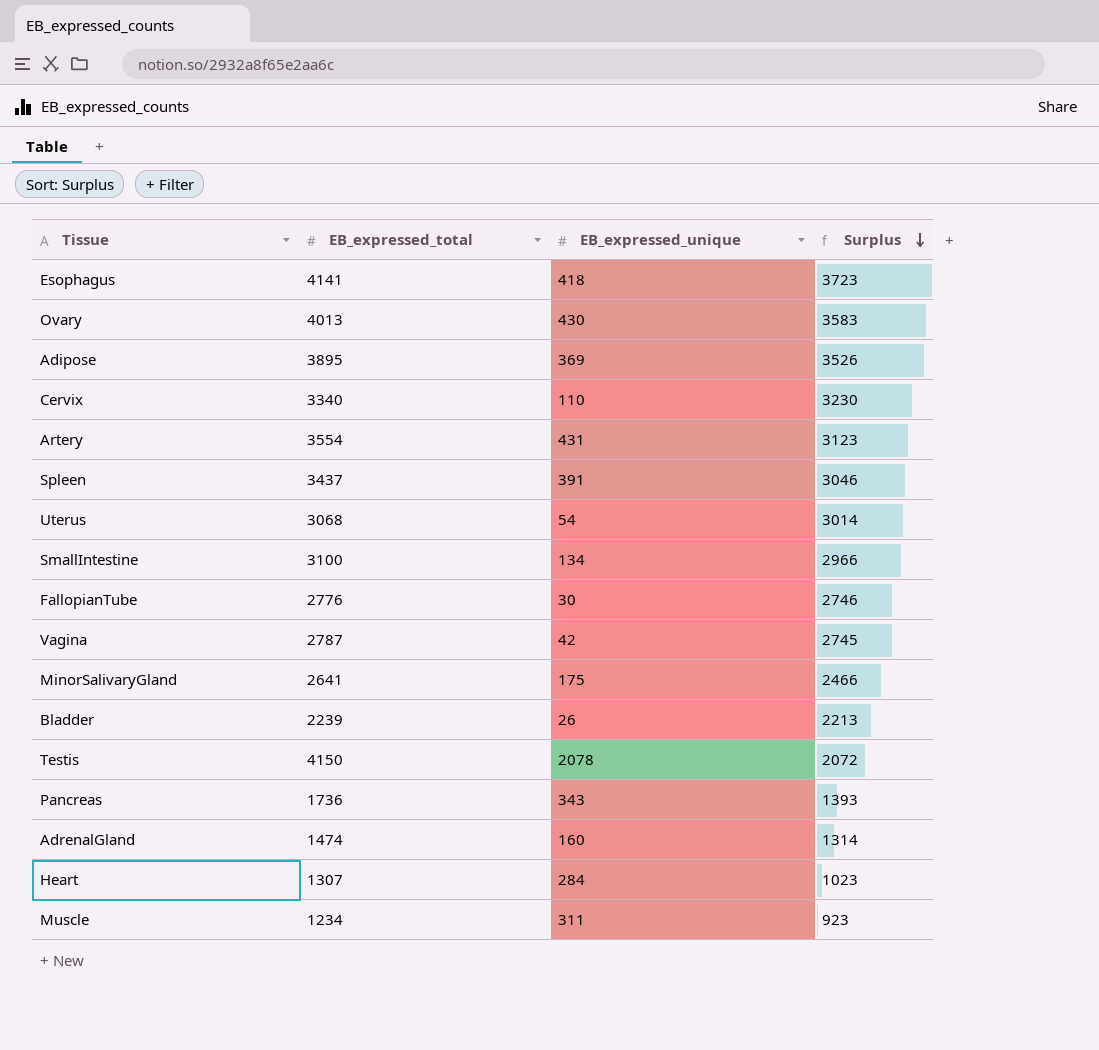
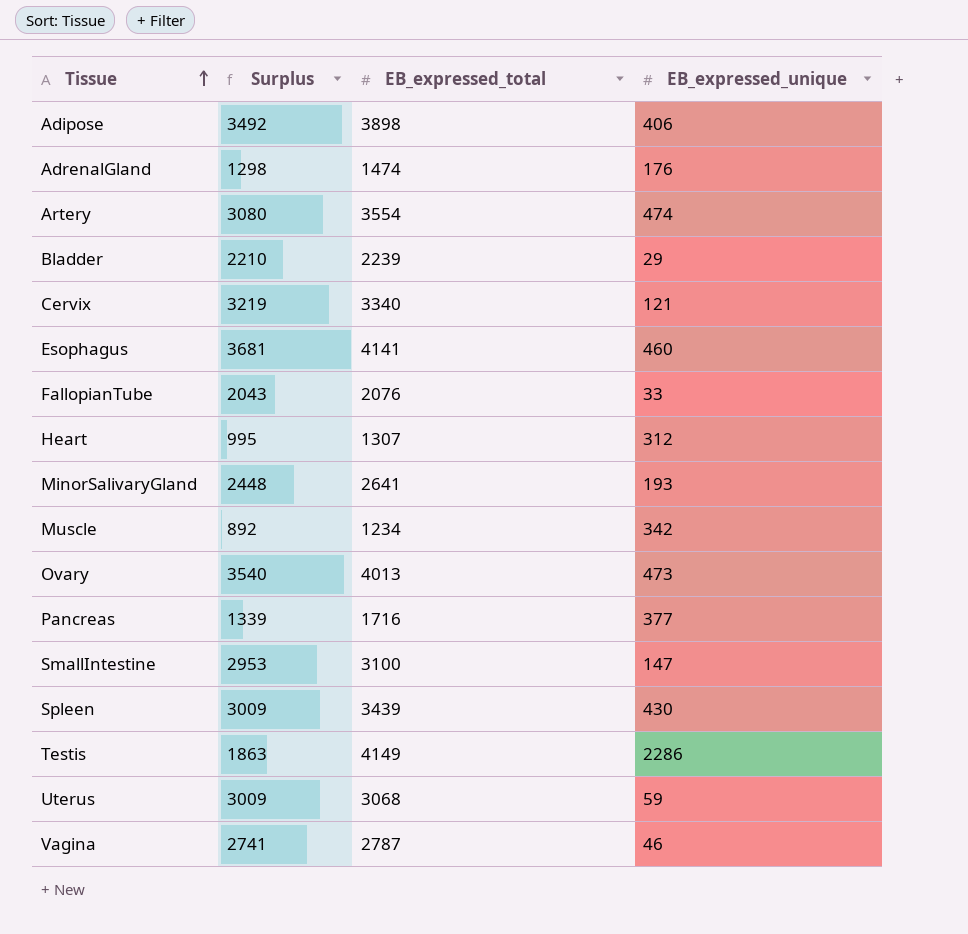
row order: Surplus descending -> Tissue ascending
column Surplus | position: 4 -> 2
Adipose | Surplus: 3526 -> 3492
Adipose | EB_expressed_total: 3895 -> 3898
Adipose | EB_expressed_unique: 369 -> 406
AdrenalGland | Surplus: 1314 -> 1298
AdrenalGland | EB_expressed_unique: 160 -> 176
Artery | Surplus: 3123 -> 3080
Artery | EB_expressed_unique: 431 -> 474
Bladder | Surplus: 2213 -> 2210
Bladder | EB_expressed_unique: 26 -> 29
Cervix | Surplus: 3230 -> 3219
Cervix | EB_expressed_unique: 110 -> 121
Esophagus | Surplus: 3723 -> 3681
Esophagus | EB_expressed_unique: 418 -> 460
FallopianTube | Surplus: 2746 -> 2043
FallopianTube | EB_expressed_total: 2776 -> 2076
FallopianTube | EB_expressed_unique: 30 -> 33
Heart | Surplus: 1023 -> 995
Heart | EB_expressed_unique: 284 -> 312
MinorSalivaryGland | Surplus: 2466 -> 2448
MinorSalivaryGland | EB_expressed_unique: 175 -> 193
Muscle | Surplus: 923 -> 892
Muscle | EB_expressed_unique: 311 -> 342
Ovary | Surplus: 3583 -> 3540
Ovary | EB_expressed_unique: 430 -> 473
Pancreas | Surplus: 1393 -> 1339
Pancreas | EB_expressed_total: 1736 -> 1716
Pancreas | EB_expressed_unique: 343 -> 377
SmallIntestine | Surplus: 2966 -> 2953
SmallIntestine | EB_expressed_unique: 134 -> 147
Spleen | Surplus: 3046 -> 3009
Spleen | EB_expressed_total: 3437 -> 3439
Spleen | EB_expressed_unique: 391 -> 430
Testis | Surplus: 2072 -> 1863
Testis | EB_expressed_total: 4150 -> 4149
Testis | EB_expressed_unique: 2078 -> 2286
Uterus | Surplus: 3014 -> 3009
Uterus | EB_expressed_unique: 54 -> 59
Vagina | Surplus: 2745 -> 2741
Vagina | EB_expressed_unique: 42 -> 46

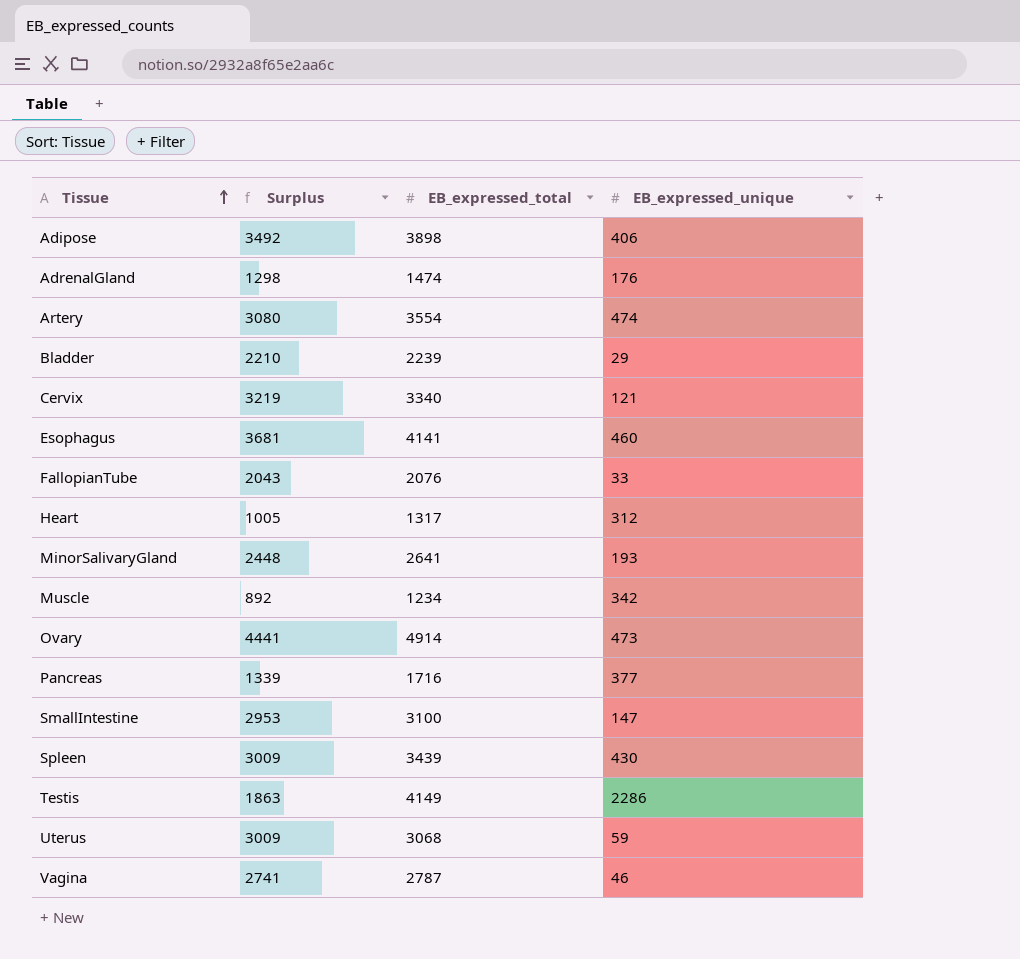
Heart | Surplus: 995 -> 1005
Heart | EB_expressed_total: 1307 -> 1317
Ovary | Surplus: 3540 -> 4441
Ovary | EB_expressed_total: 4013 -> 4914

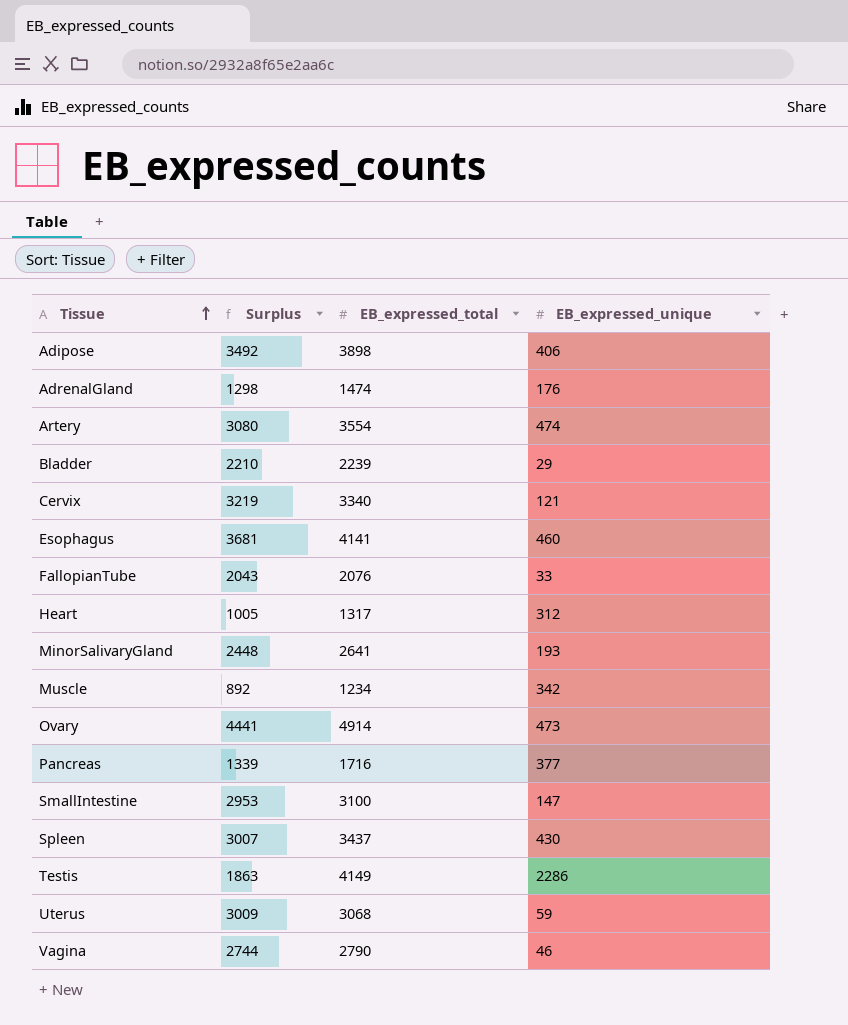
Spleen | Surplus: 3009 -> 3007
Spleen | EB_expressed_total: 3439 -> 3437
Vagina | Surplus: 2741 -> 2744
Vagina | EB_expressed_total: 2787 -> 2790

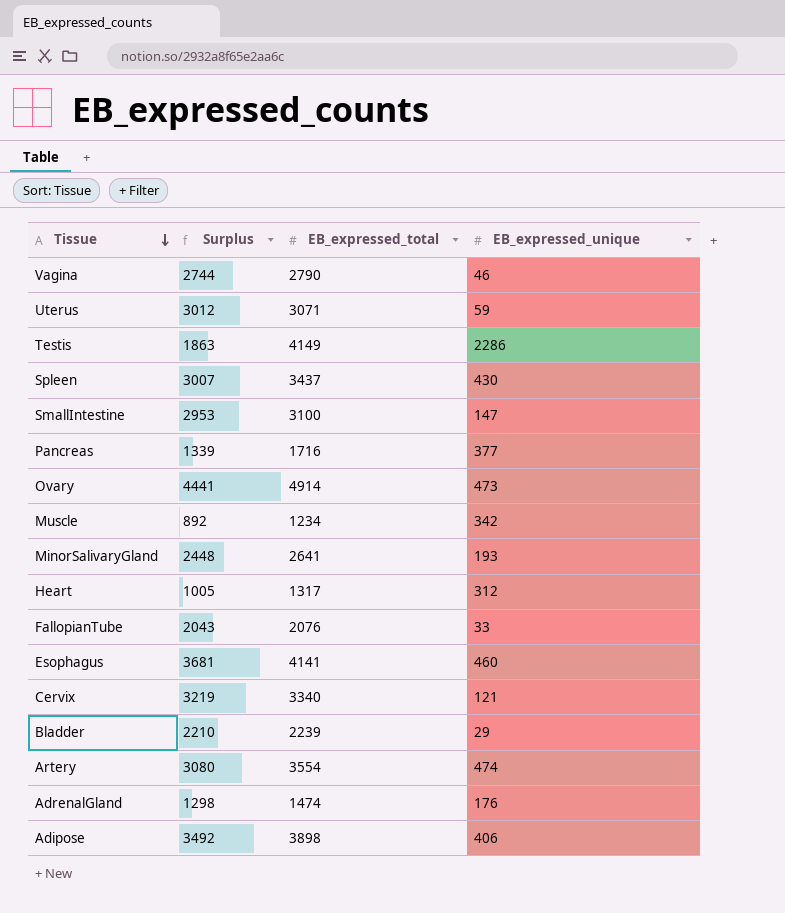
row order: Tissue ascending -> Tissue descending
Uterus | Surplus: 3009 -> 3012
Uterus | EB_expressed_total: 3068 -> 3071

